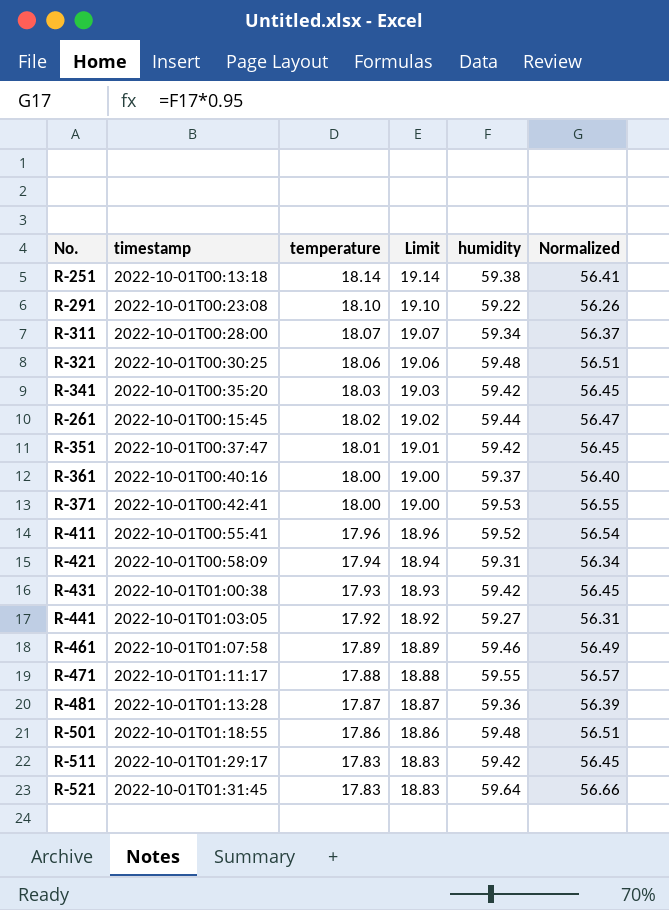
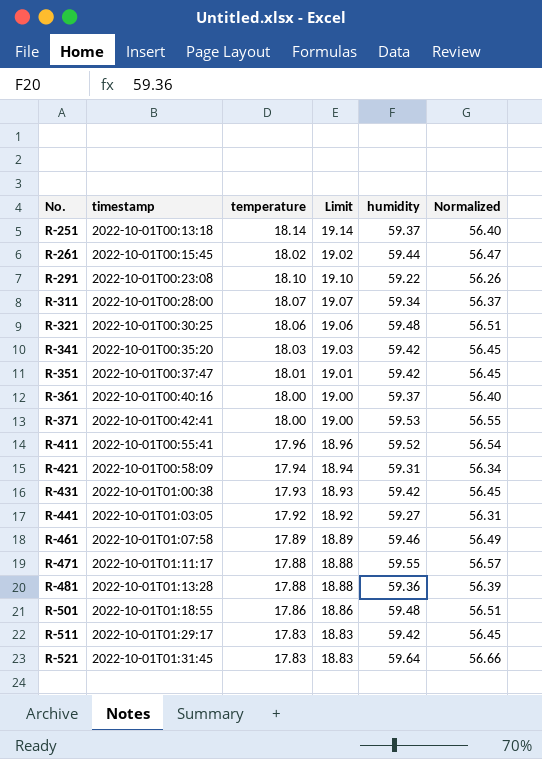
row order: temperature descending -> No. ascending
R-251 | humidity: 59.38 -> 59.37
R-251 | Normalized: 56.41 -> 56.40
R-481 | temperature: 17.87 -> 17.88
R-481 | Limit: 18.87 -> 18.88

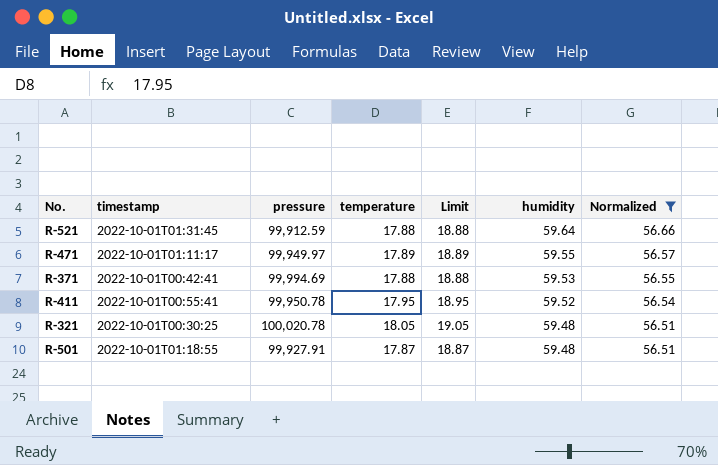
filter: none -> Normalized >= 56.51
row order: No. ascending -> humidity descending
column pressure | position: none -> 3
R-521 | temperature: 17.83 -> 17.88
R-521 | Limit: 18.83 -> 18.88
R-471 | temperature: 17.88 -> 17.89
R-471 | Limit: 18.88 -> 18.89
R-371 | temperature: 18.00 -> 17.88
R-371 | Limit: 19.00 -> 18.88
R-411 | temperature: 17.96 -> 17.95
R-411 | Limit: 18.96 -> 18.95
R-321 | temperature: 18.06 -> 18.05
R-321 | Limit: 19.06 -> 19.05
R-501 | temperature: 17.86 -> 17.87
R-501 | Limit: 18.86 -> 18.87

